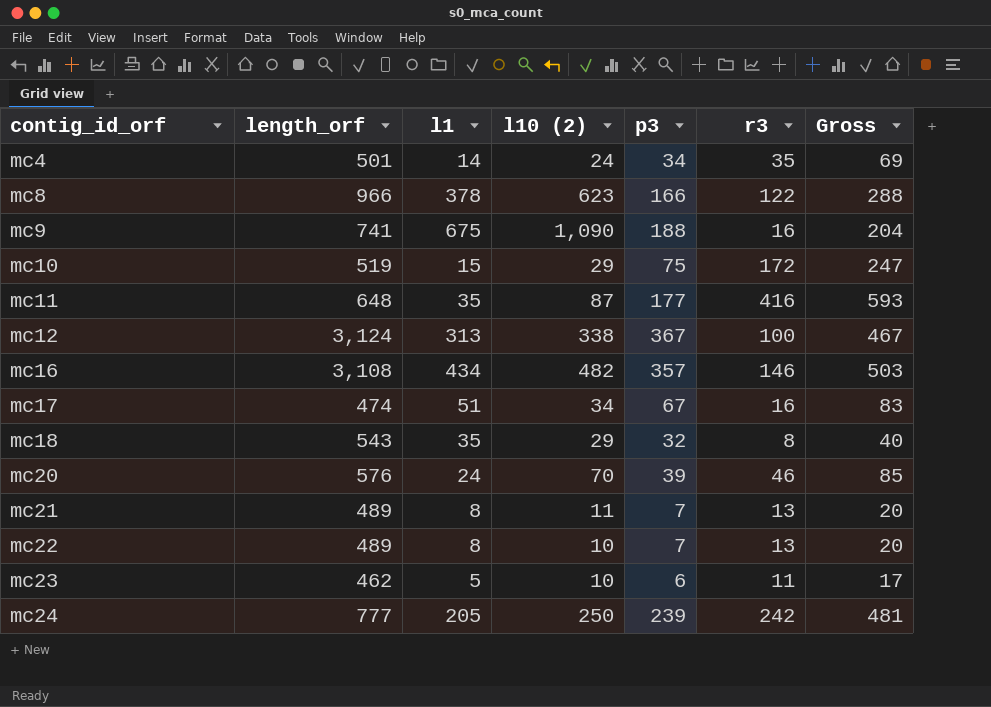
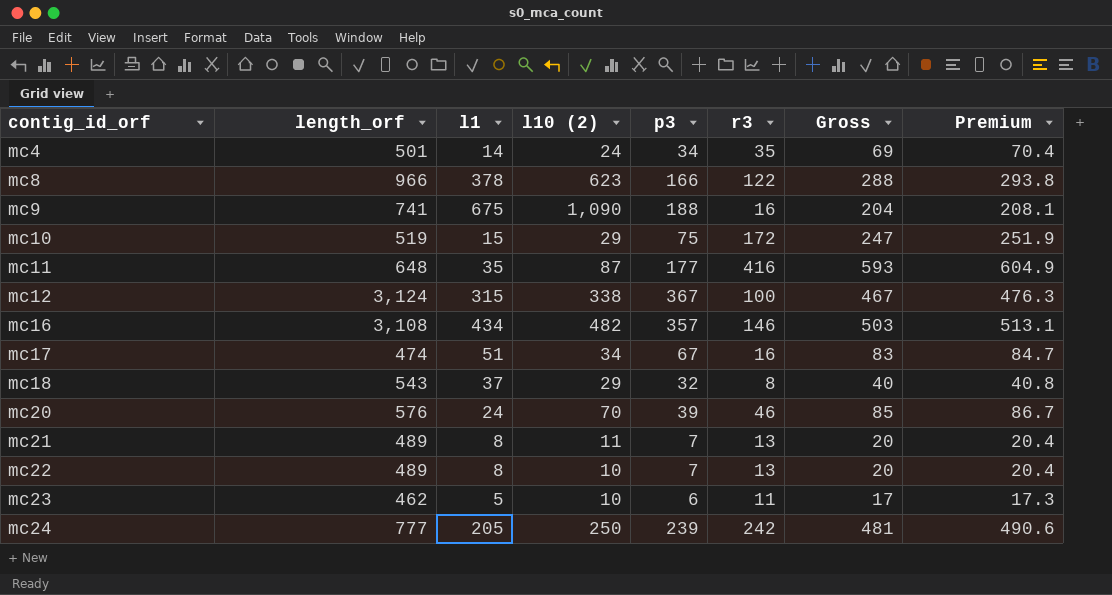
column Premium | formula: none -> [Gross] * 1.02
mc12 | l1: 313 -> 315
mc18 | l1: 35 -> 37

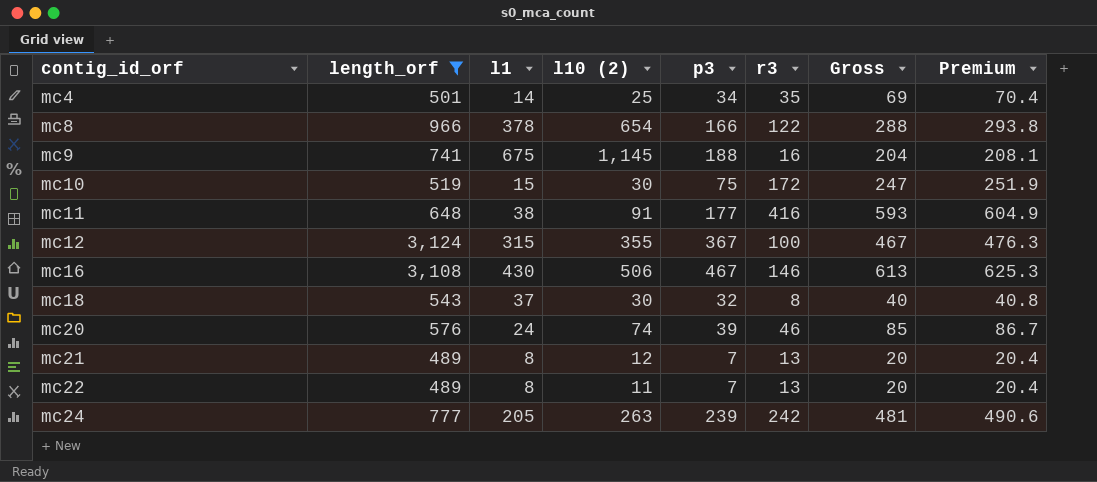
filter: none -> length_orf >= 489
mc4 | l10 (2): 24 -> 25
mc8 | l10 (2): 623 -> 654
mc9 | l10 (2): 1,090 -> 1,145
mc10 | l10 (2): 29 -> 30
mc11 | l1: 35 -> 38
mc11 | l10 (2): 87 -> 91
mc12 | l10 (2): 338 -> 355
mc16 | l1: 434 -> 430
mc16 | l10 (2): 482 -> 506
mc16 | p3: 357 -> 467
mc16 | Gross: 503 -> 613
mc16 | Premium: 513.1 -> 625.3
mc18 | l10 (2): 29 -> 30
mc20 | l10 (2): 70 -> 74
mc21 | l10 (2): 11 -> 12
mc22 | l10 (2): 10 -> 11
mc24 | l10 (2): 250 -> 263

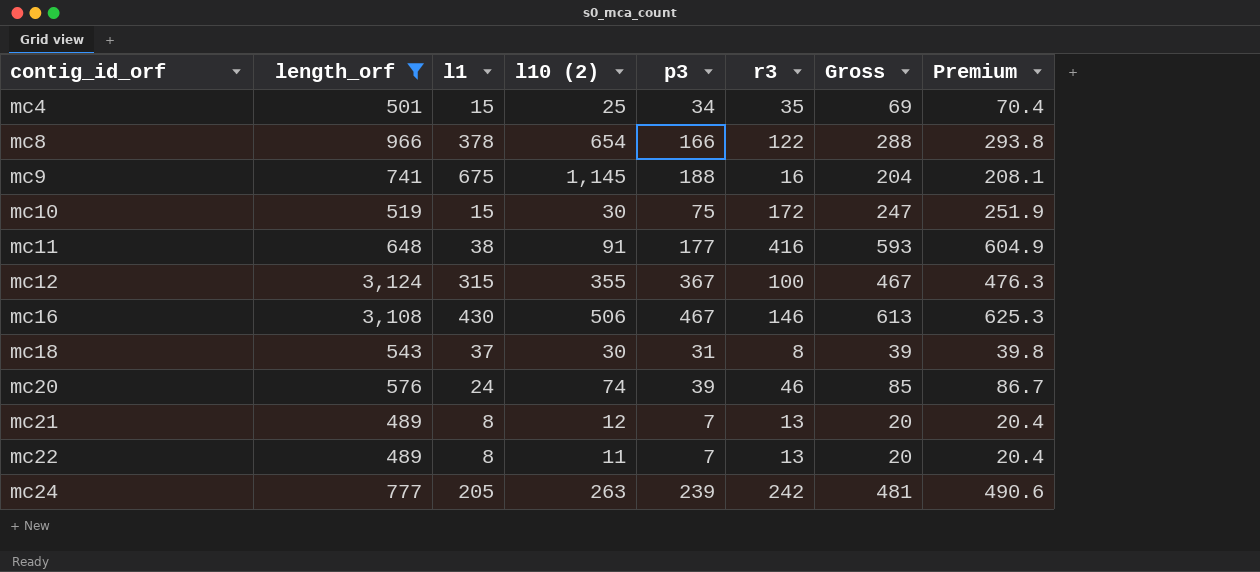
mc4 | l1: 14 -> 15
mc18 | p3: 32 -> 31
mc18 | Gross: 40 -> 39
mc18 | Premium: 40.8 -> 39.8

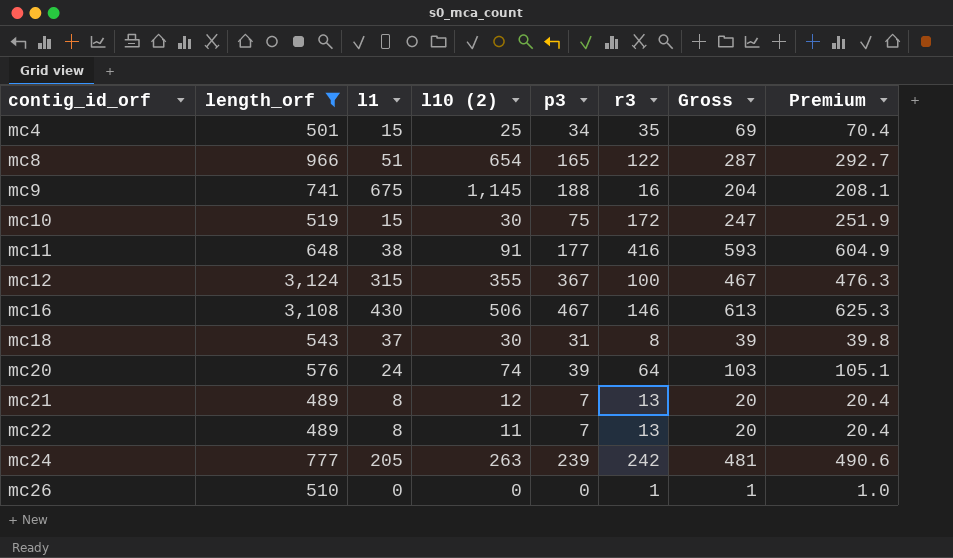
mc8 | l1: 378 -> 51
mc8 | p3: 166 -> 165
mc8 | Gross: 288 -> 287
mc8 | Premium: 293.8 -> 292.7
mc20 | r3: 46 -> 64
mc20 | Gross: 85 -> 103
mc20 | Premium: 86.7 -> 105.1
row mc26: none -> 510 | 0 | 0 | 0 | 1 | 1 | 1.0

